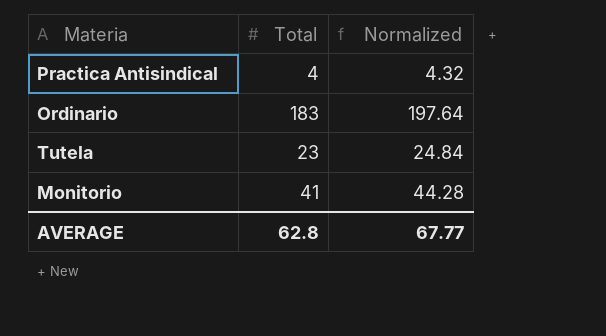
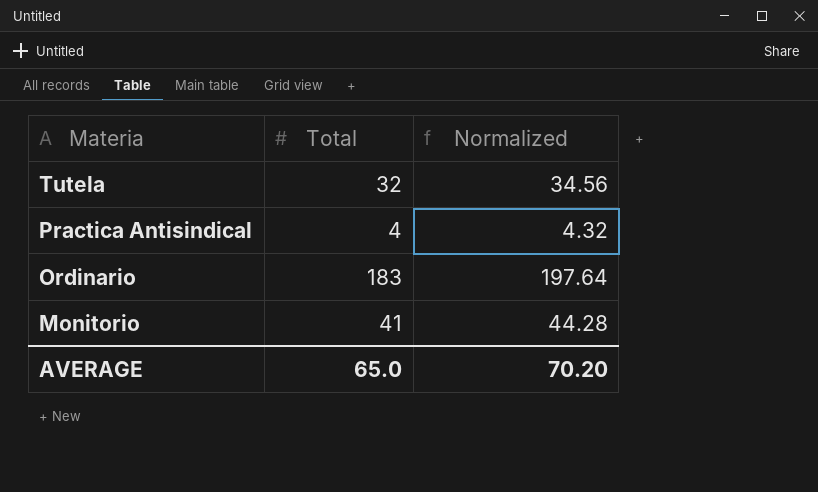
row order: none -> Materia descending
Tutela | Total: 23 -> 32
Tutela | Normalized: 24.84 -> 34.56
AVERAGE | Total: 62.8 -> 65.0
AVERAGE | Normalized: 67.77 -> 70.20

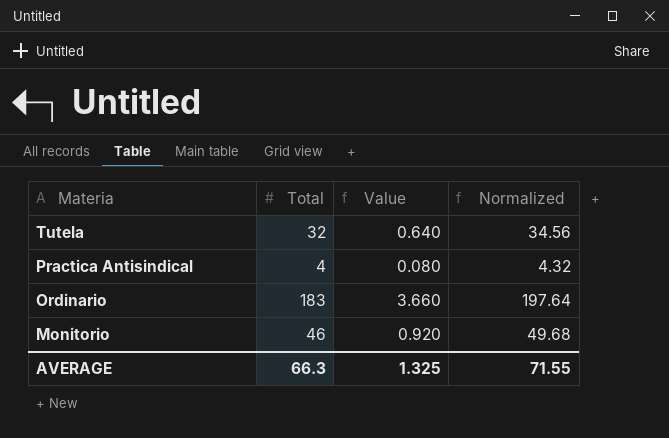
column Value | formula: none -> [Total] * 0.02
Monitorio | Total: 41 -> 46
Monitorio | Normalized: 44.28 -> 49.68
AVERAGE | Total: 65.0 -> 66.3
AVERAGE | Normalized: 70.20 -> 71.55

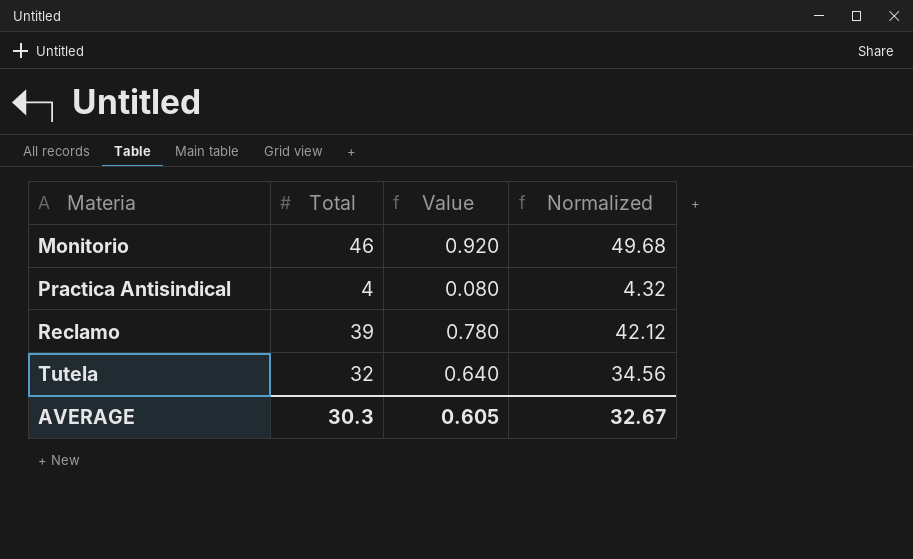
row order: Materia descending -> Materia ascending
row Ordinario: 183 | 3.660 | 197.64 -> none
row Reclamo: none -> 39 | 0.780 | 42.12
AVERAGE | Total: 66.3 -> 30.3
AVERAGE | Value: 1.325 -> 0.605
AVERAGE | Normalized: 71.55 -> 32.67

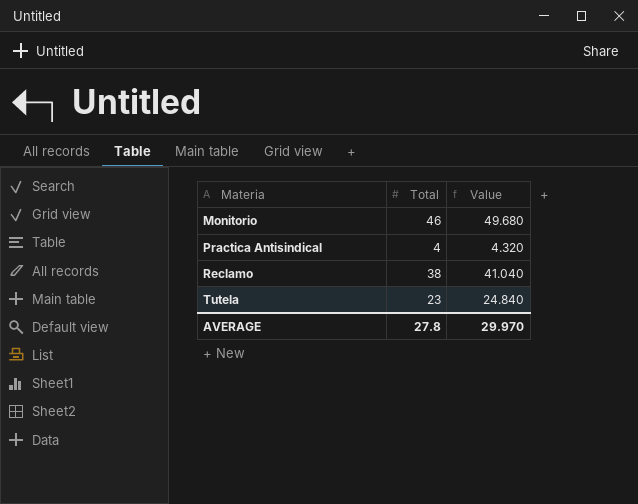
column Normalized | formula: [Total] * 1.08 -> none
column Value | formula: [Total] * 0.02 -> [Total] * 1.08
Reclamo | Total: 39 -> 38
Tutela | Total: 32 -> 23
AVERAGE | Total: 30.3 -> 27.8
AVERAGE | Value: 0.605 -> 29.970

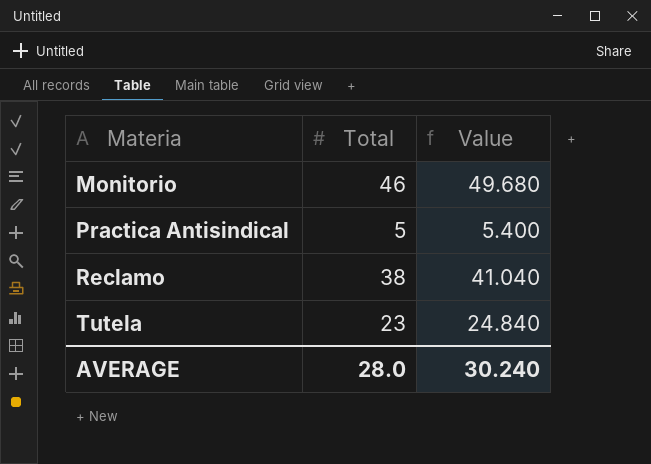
Practica Antisindical | Total: 4 -> 5
Practica Antisindical | Value: 4.320 -> 5.400
AVERAGE | Total: 27.8 -> 28.0
AVERAGE | Value: 29.970 -> 30.240

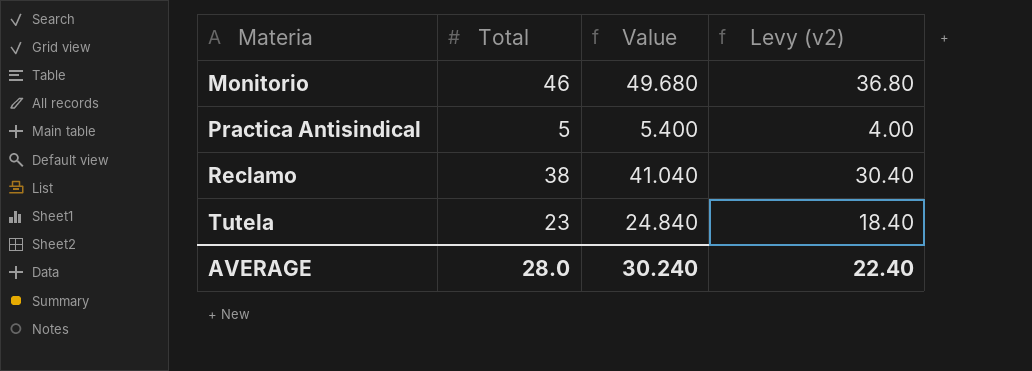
column Levy (v2) | formula: none -> [Total] * 0.8

